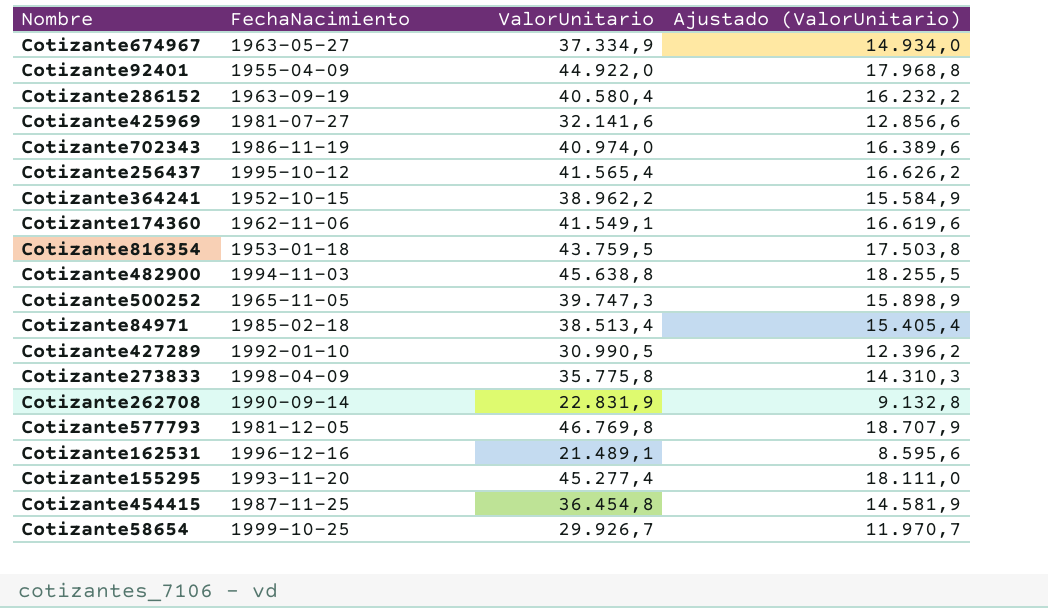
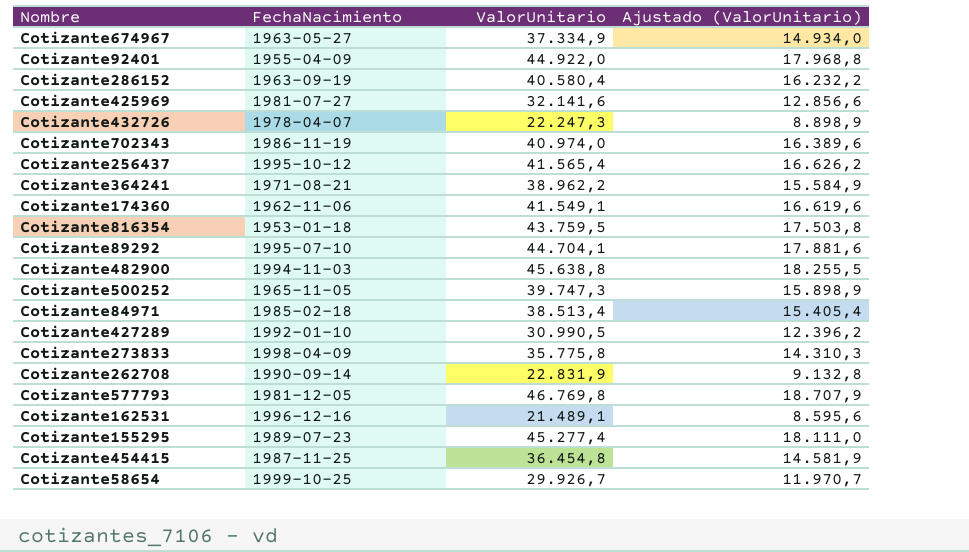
row Cotizante432726: none -> 1978-04-07 | 22.247,3 | 8.898,9
Cotizante364241 | FechaNacimiento: 1952-10-15 -> 1971-08-21
row Cotizante89292: none -> 1995-07-10 | 44.704,1 | 17.881,6
Cotizante155295 | FechaNacimiento: 1993-11-20 -> 1989-07-23

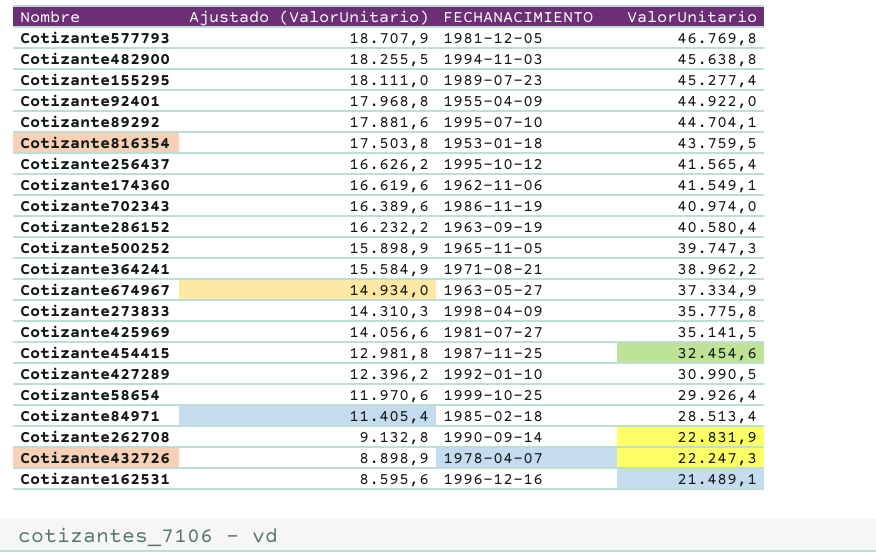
row order: none -> Ajustado (ValorUnitario) descending
column Ajustado (ValorUnitario) | position: 4 -> 2
column name: FechaNacimiento -> FECHANACIMIENTO
Cotizante425969 | Ajustado (ValorUnitario): 12.856,6 -> 14.056,6
Cotizante425969 | ValorUnitario: 32.141,6 -> 35.141,5
Cotizante454415 | Ajustado (ValorUnitario): 14.581,9 -> 12.981,8
Cotizante454415 | ValorUnitario: 36.454,8 -> 32.454,6
Cotizante58654 | Ajustado (ValorUnitario): 11.970,7 -> 11.970,6
Cotizante58654 | ValorUnitario: 29.926,7 -> 29.926,4
Cotizante84971 | Ajustado (ValorUnitario): 15.405,4 -> 11.405,4
Cotizante84971 | ValorUnitario: 38.513,4 -> 28.513,4

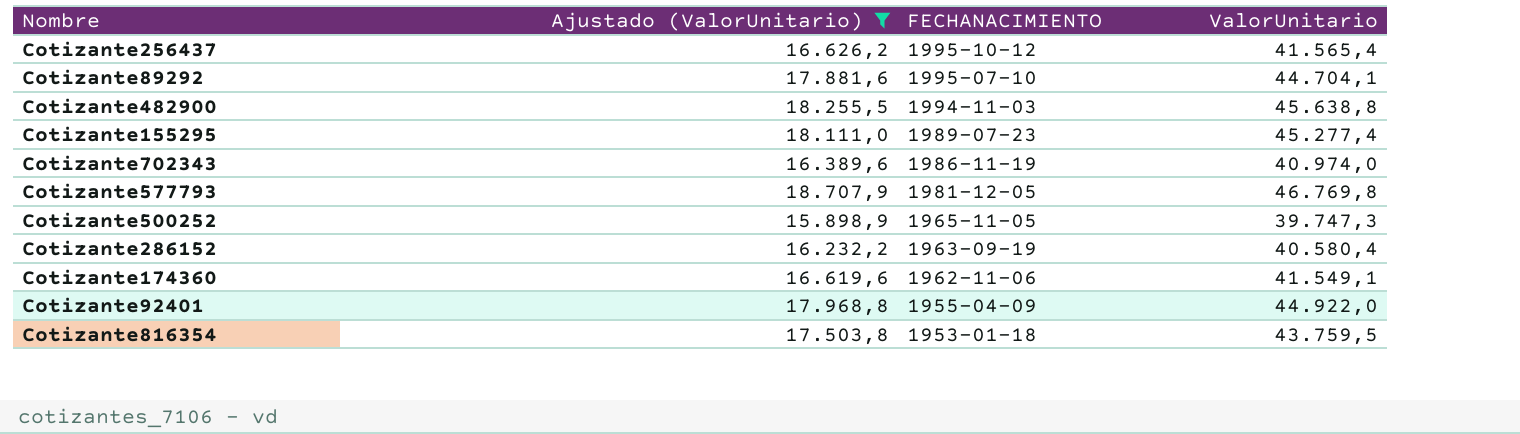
filter: none -> Ajustado (ValorUnitario) >= 15.898,9
row order: Ajustado (ValorUnitario) descending -> FECHANACIMIENTO descending

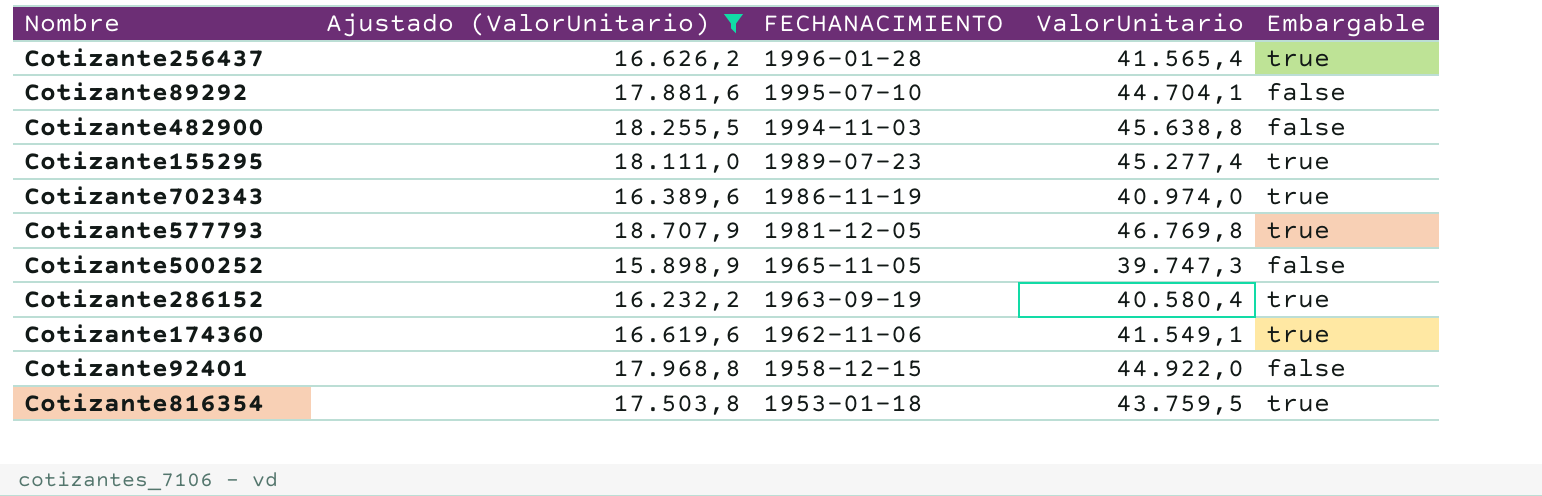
column Embargable | position: none -> 5
Cotizante256437 | FECHANACIMIENTO: 1995-10-12 -> 1996-01-28
Cotizante92401 | FECHANACIMIENTO: 1955-04-09 -> 1958-12-15

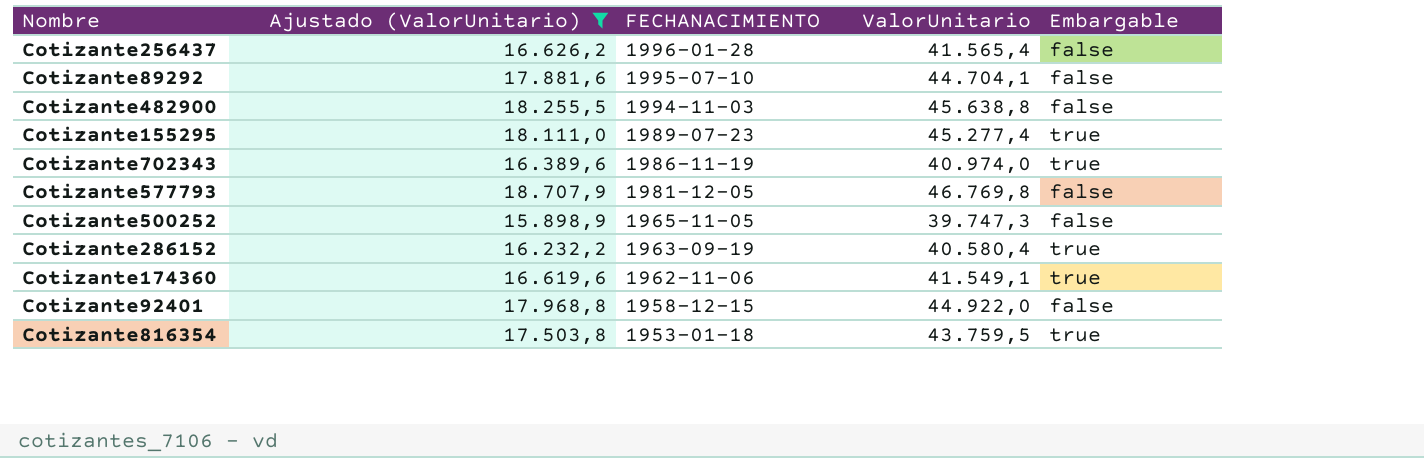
Cotizante256437 | Embargable: true -> false
Cotizante577793 | Embargable: true -> false

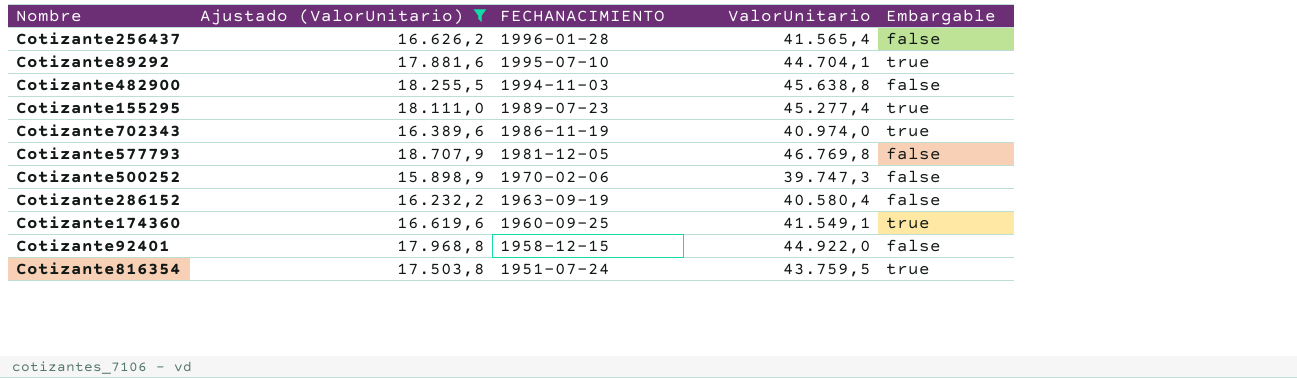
Cotizante89292 | Embargable: false -> true
Cotizante500252 | FECHANACIMIENTO: 1965-11-05 -> 1970-02-06
Cotizante286152 | Embargable: true -> false
Cotizante174360 | FECHANACIMIENTO: 1962-11-06 -> 1960-09-25
Cotizante816354 | FECHANACIMIENTO: 1953-01-18 -> 1951-07-24

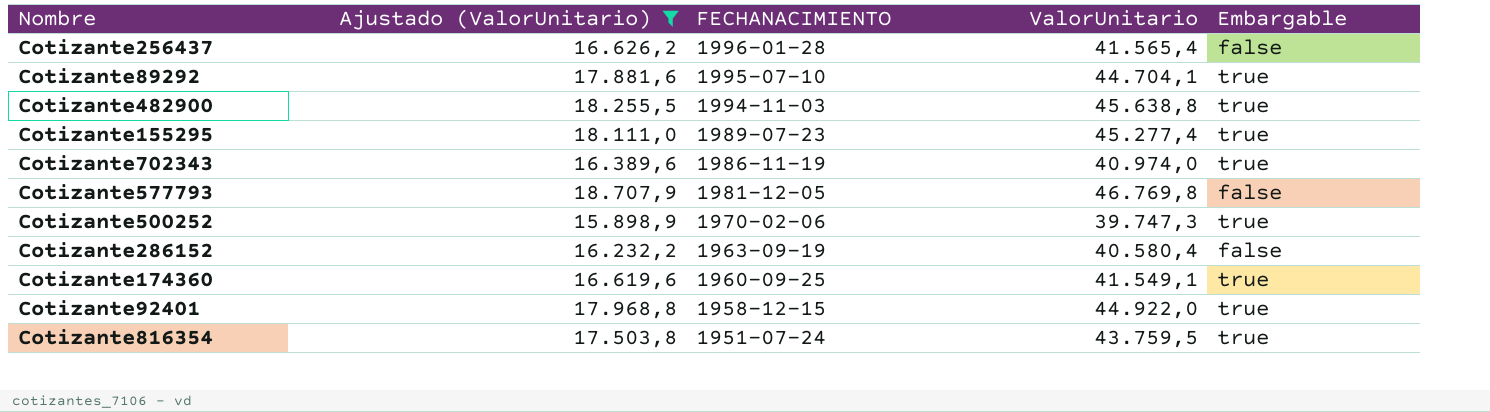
Cotizante482900 | Embargable: false -> true
Cotizante500252 | Embargable: false -> true
Cotizante92401 | Embargable: false -> true

